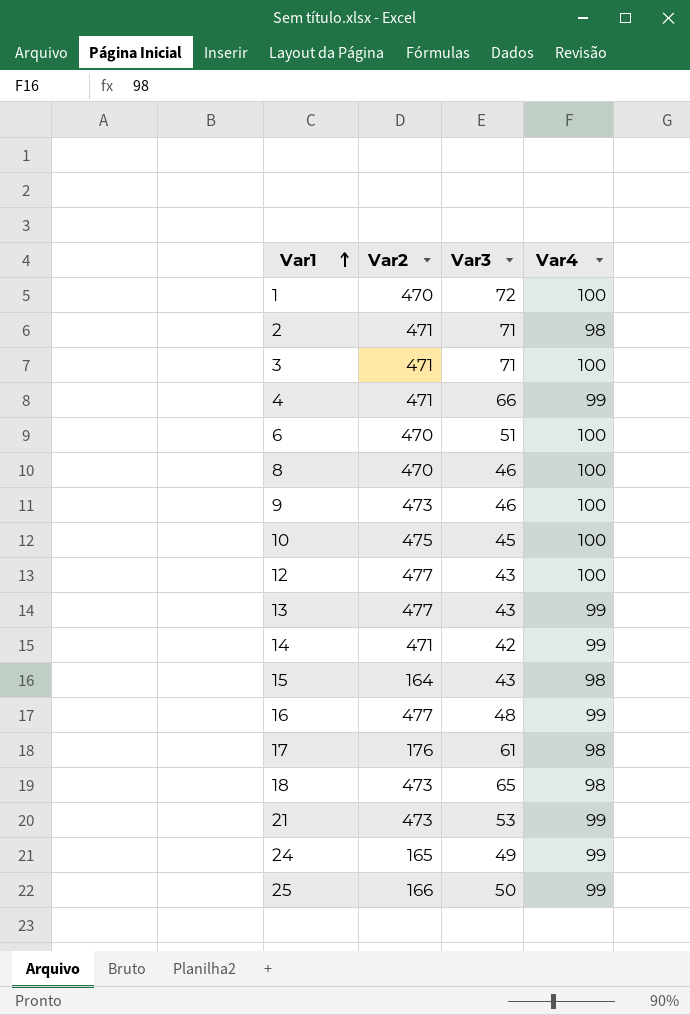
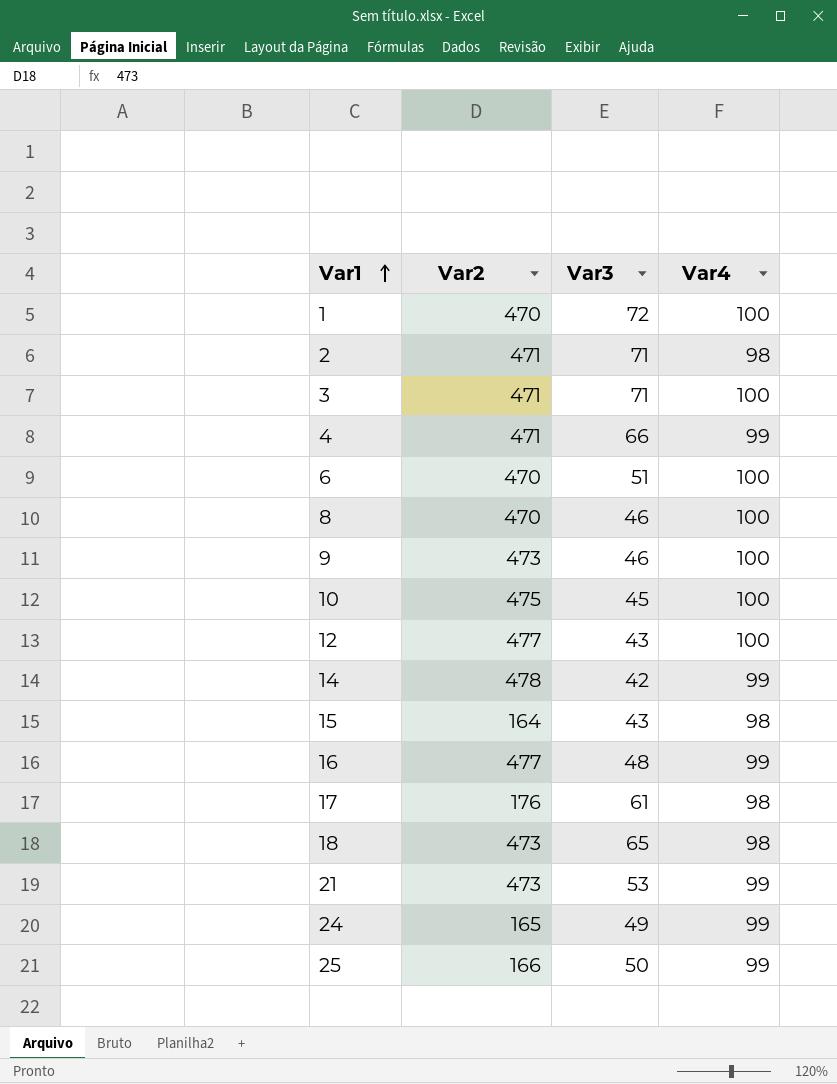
row 13: 477 | 43 | 99 -> none
14 | Var2: 471 -> 478

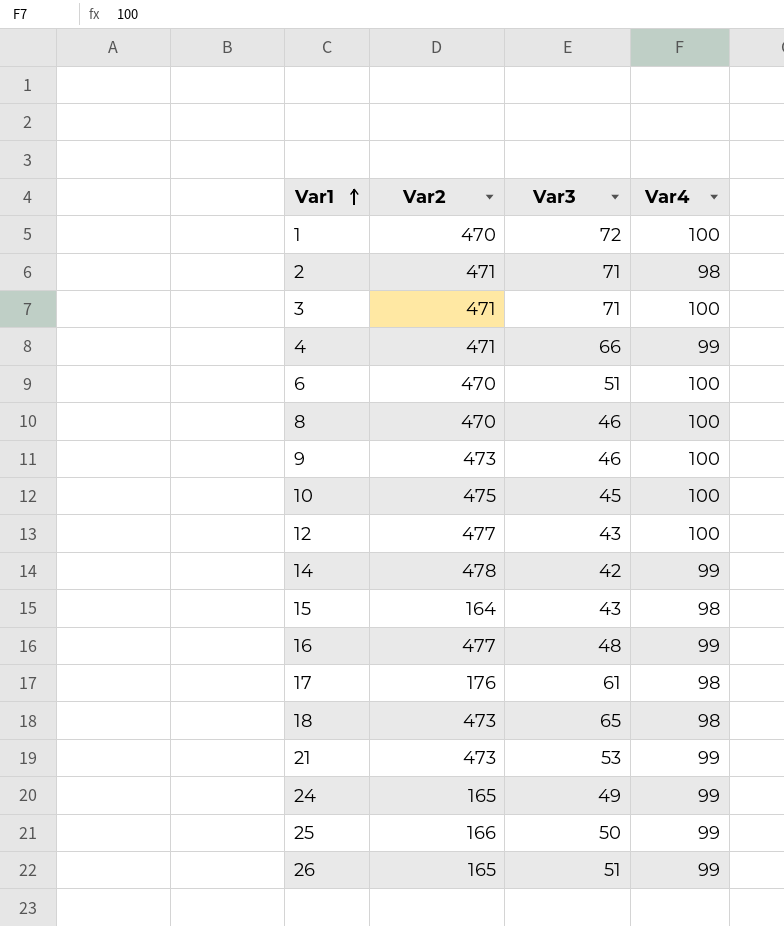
row 26: none -> 165 | 51 | 99

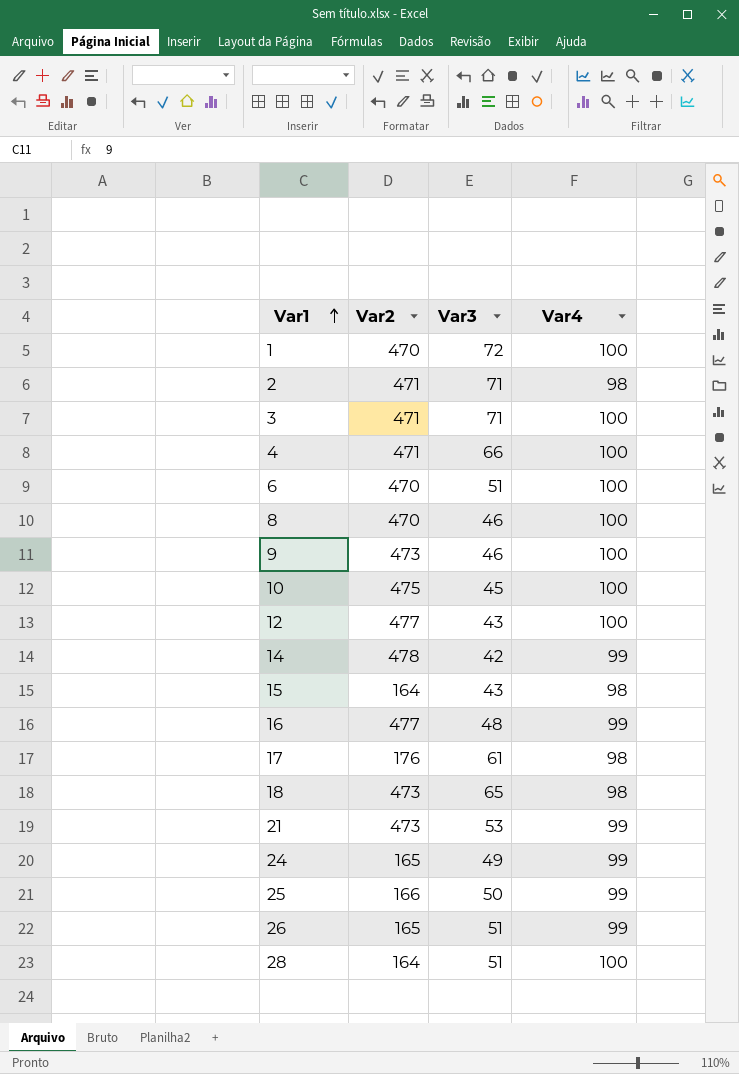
4 | Var4: 99 -> 100
row 28: none -> 164 | 51 | 100

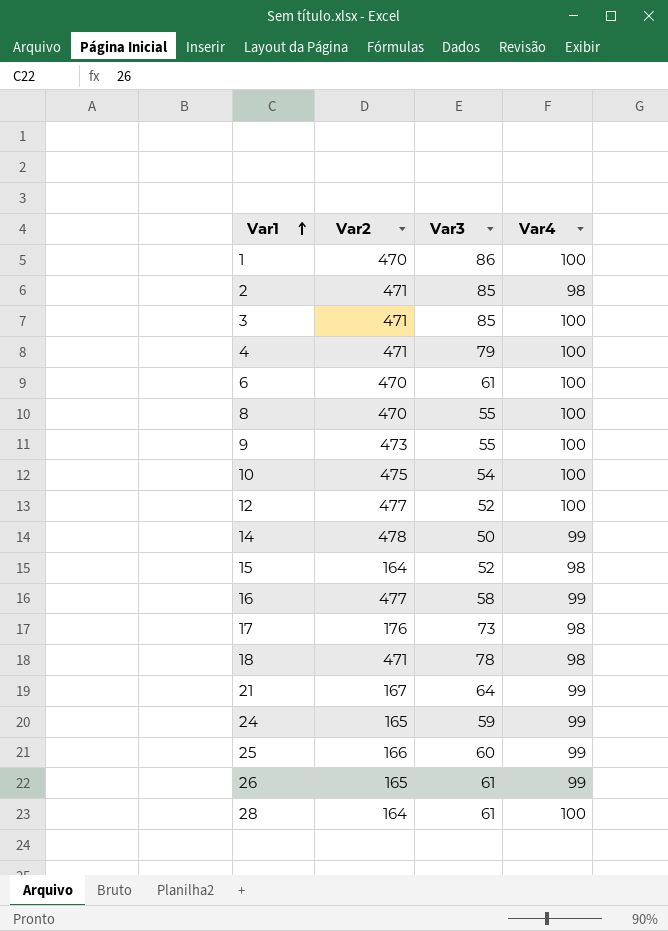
1 | Var3: 72 -> 86
2 | Var3: 71 -> 85
3 | Var3: 71 -> 85
4 | Var3: 66 -> 79
6 | Var3: 51 -> 61
8 | Var3: 46 -> 55
9 | Var3: 46 -> 55
10 | Var3: 45 -> 54
12 | Var3: 43 -> 52
14 | Var3: 42 -> 50
15 | Var3: 43 -> 52
16 | Var3: 48 -> 58
17 | Var3: 61 -> 73
18 | Var2: 473 -> 471
18 | Var3: 65 -> 78
21 | Var2: 473 -> 167
21 | Var3: 53 -> 64
24 | Var3: 49 -> 59
25 | Var3: 50 -> 60
26 | Var3: 51 -> 61
28 | Var3: 51 -> 61

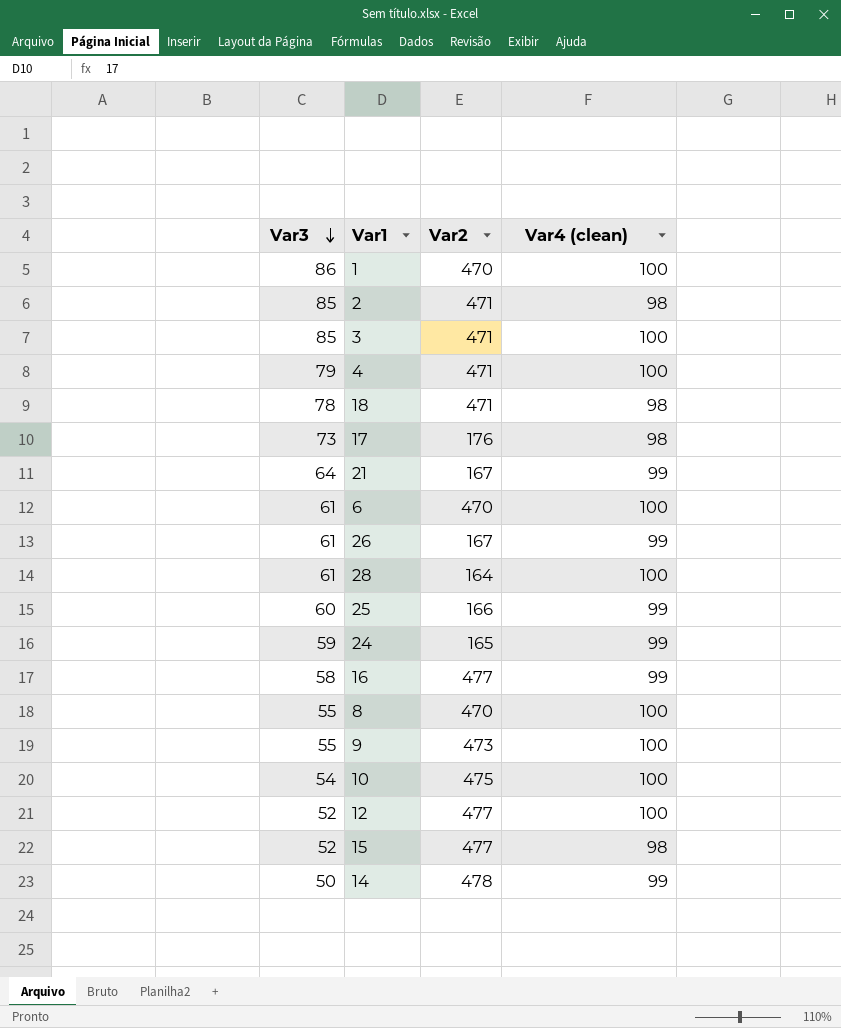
row order: Var1 ascending -> Var3 descending
column Var3 | position: 3 -> 1
column name: Var4 -> Var4 (clean)
26 | Var2: 165 -> 167
15 | Var2: 164 -> 477

